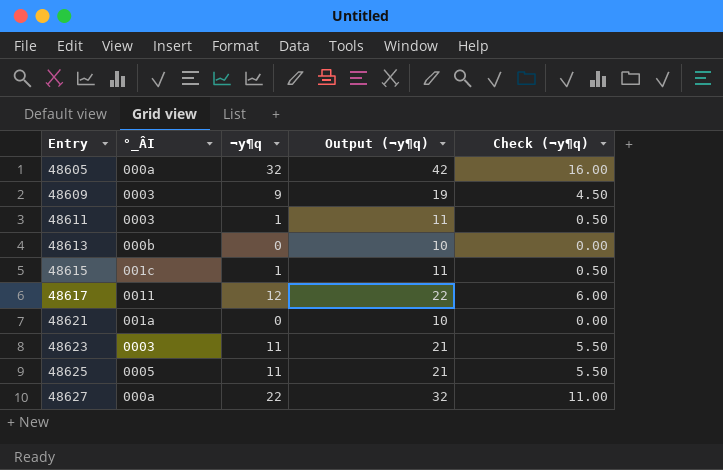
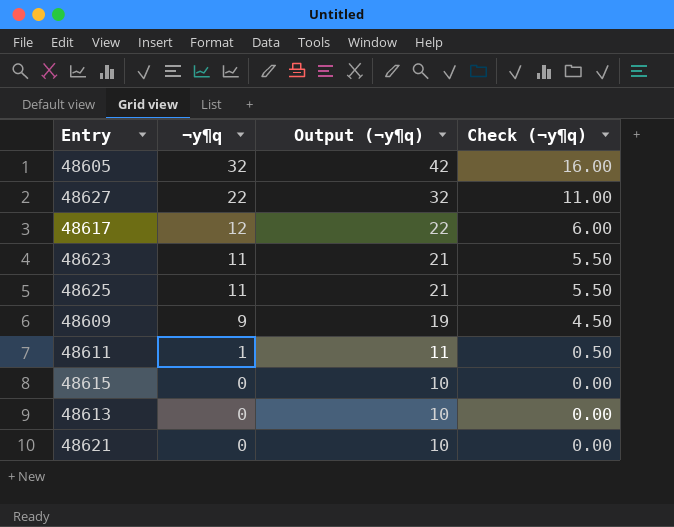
row order: Entry ascending -> ¬y¶q descending
column °_ÂI | position: 2 -> none
48615 | ¬y¶q: 1 -> 0
48615 | Output (¬y¶q): 11 -> 10
48615 | Check (¬y¶q): 0.50 -> 0.00

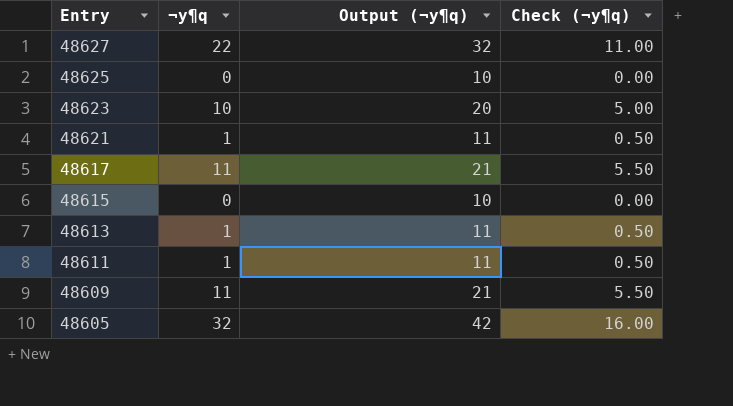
row order: ¬y¶q descending -> Entry descending
48625 | ¬y¶q: 11 -> 0
48625 | Output (¬y¶q): 21 -> 10
48625 | Check (¬y¶q): 5.50 -> 0.00
48623 | ¬y¶q: 11 -> 10
48623 | Output (¬y¶q): 21 -> 20
48623 | Check (¬y¶q): 5.50 -> 5.00
48621 | ¬y¶q: 0 -> 1
48621 | Output (¬y¶q): 10 -> 11
48621 | Check (¬y¶q): 0.00 -> 0.50
48617 | ¬y¶q: 12 -> 11
48617 | Output (¬y¶q): 22 -> 21
48617 | Check (¬y¶q): 6.00 -> 5.50
48613 | ¬y¶q: 0 -> 1
48613 | Output (¬y¶q): 10 -> 11
48613 | Check (¬y¶q): 0.00 -> 0.50
48609 | ¬y¶q: 9 -> 11
48609 | Output (¬y¶q): 19 -> 21
48609 | Check (¬y¶q): 4.50 -> 5.50

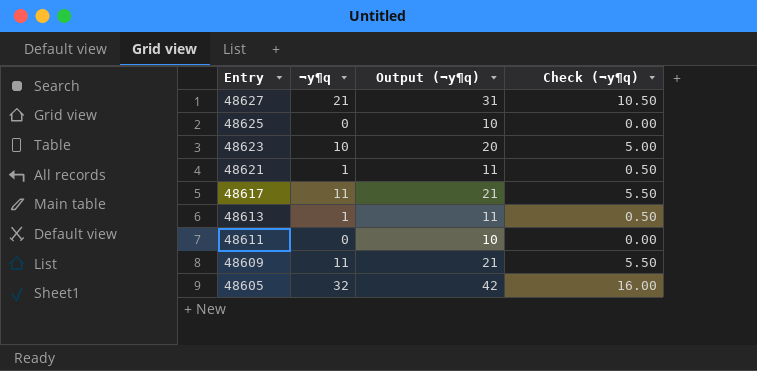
row 48615: 0 | 10 | 0.00 -> none
48627 | ¬y¶q: 22 -> 21
48627 | Output (¬y¶q): 32 -> 31
48627 | Check (¬y¶q): 11.00 -> 10.50
48611 | ¬y¶q: 1 -> 0
48611 | Output (¬y¶q): 11 -> 10
48611 | Check (¬y¶q): 0.50 -> 0.00

